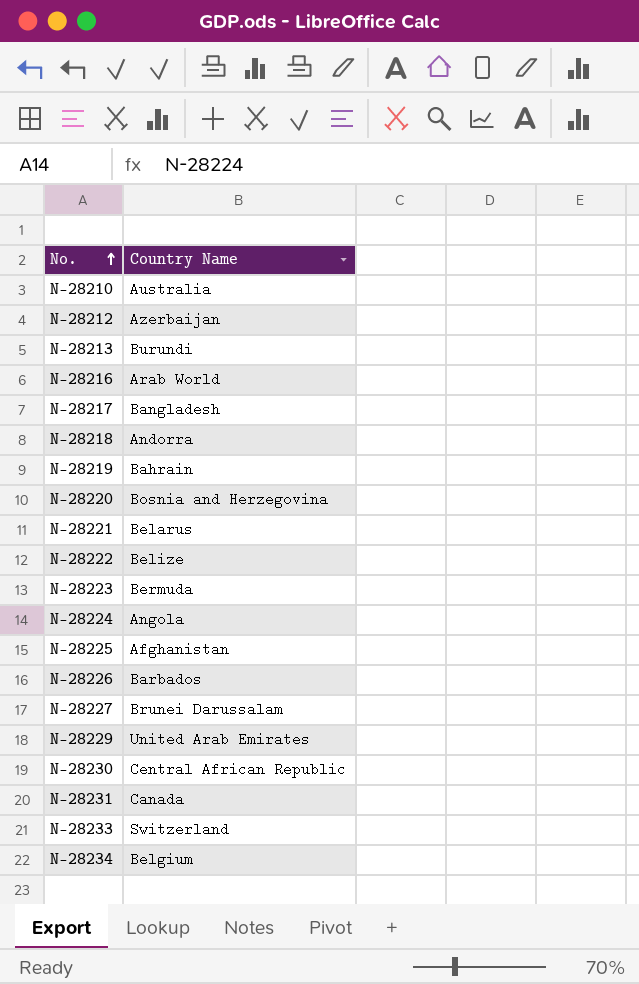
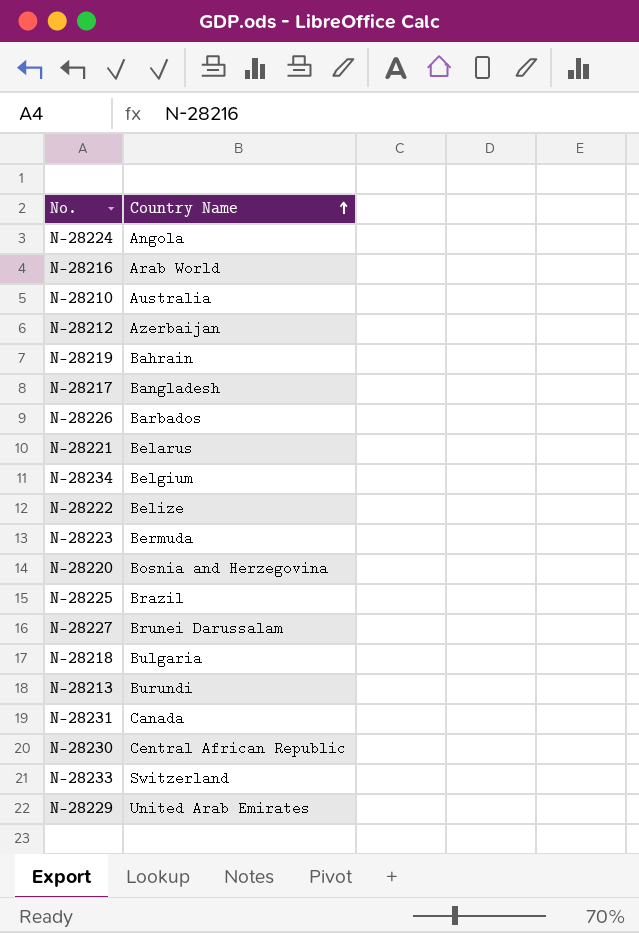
row order: No. ascending -> Country Name ascending
N-28225 | Country Name: Afghanistan -> Brazil
N-28218 | Country Name: Andorra -> Bulgaria

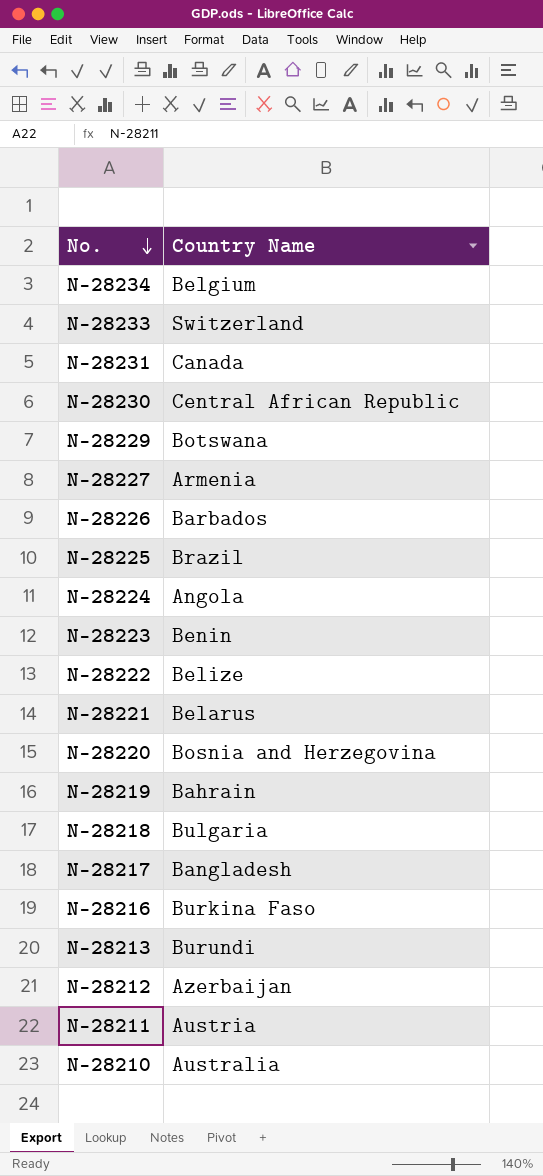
row order: Country Name ascending -> No. descending
N-28229 | Country Name: United Arab Emirates -> Botswana
N-28227 | Country Name: Brunei Darussalam -> Armenia
N-28223 | Country Name: Bermuda -> Benin
N-28216 | Country Name: Arab World -> Burkina Faso
row N-28211: none -> Austria

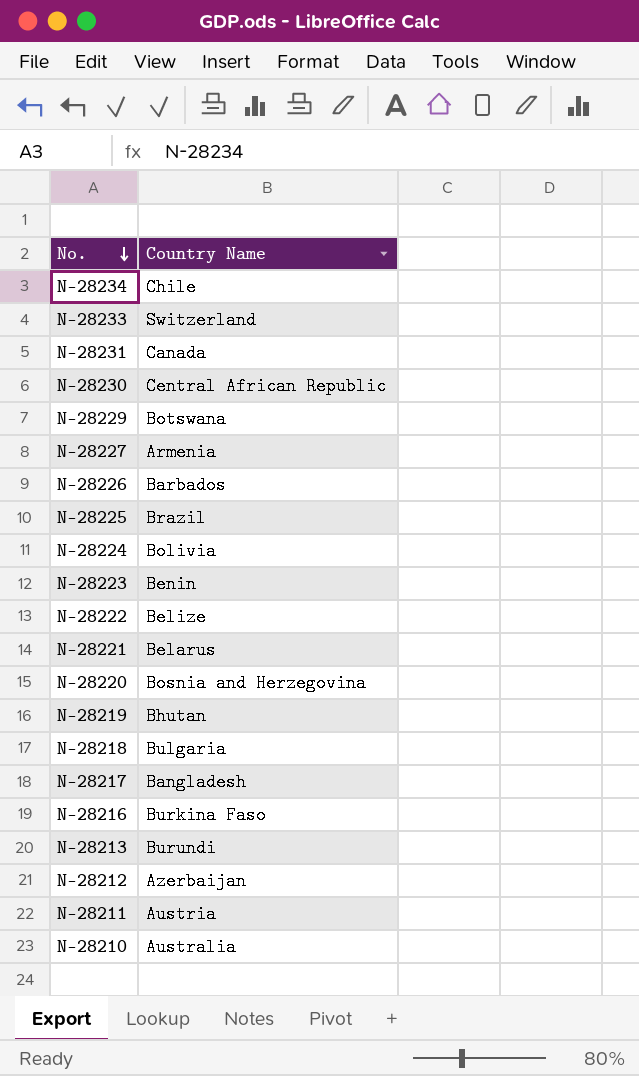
N-28234 | Country Name: Belgium -> Chile
N-28224 | Country Name: Angola -> Bolivia
N-28219 | Country Name: Bahrain -> Bhutan

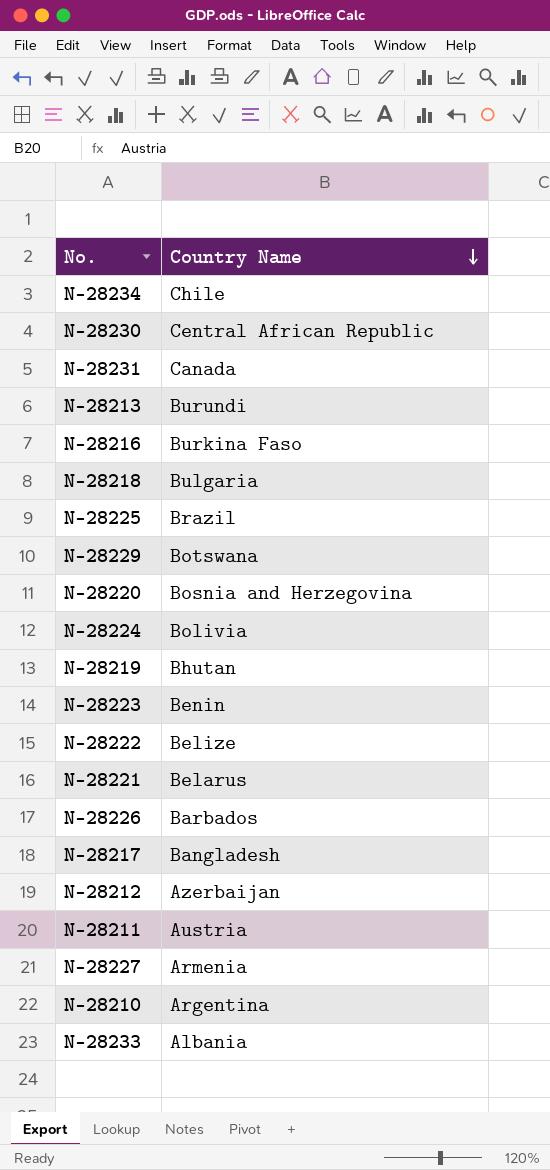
row order: No. descending -> Country Name descending
N-28210 | Country Name: Australia -> Argentina
N-28233 | Country Name: Switzerland -> Albania

